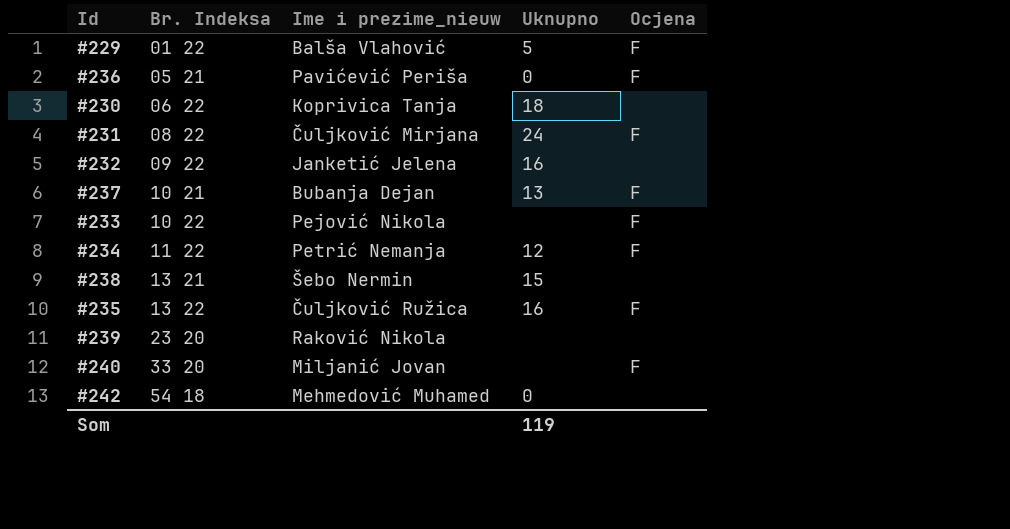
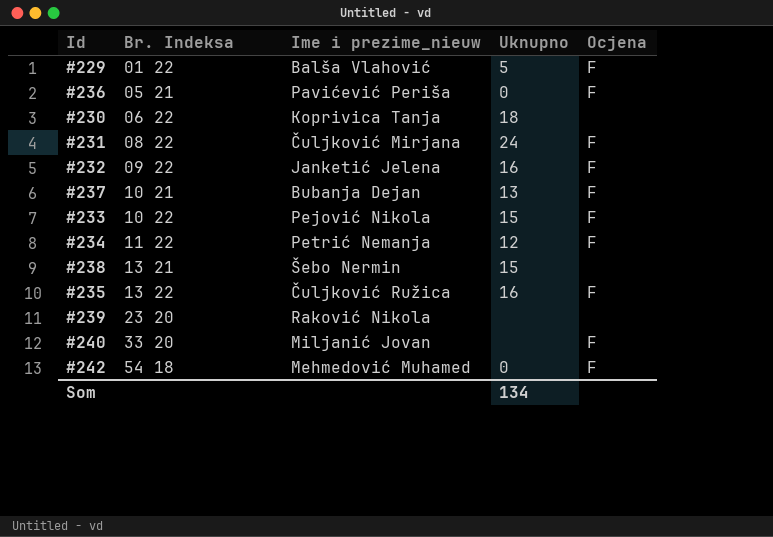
#232 | Ocjena: none -> F
#233 | Uknupno: none -> 15
#242 | Ocjena: none -> F
Som | Uknupno: 119 -> 134

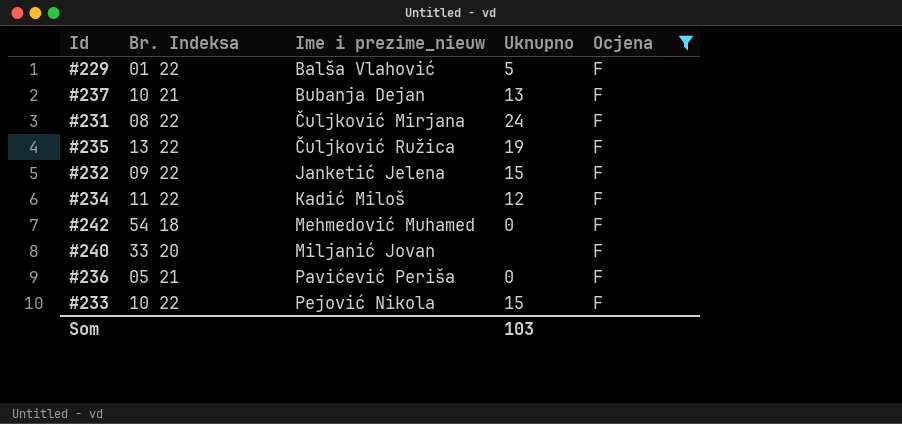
filter: none -> Ocjena = F
row order: Br. Indeksa ascending -> Ime i prezime_nieuw ascending
#235 | Uknupno: 16 -> 19
#232 | Uknupno: 16 -> 15
#234 | Ime i prezime_nieuw: Petrić Nemanja -> Kadić Miloš
Som | Uknupno: 134 -> 103

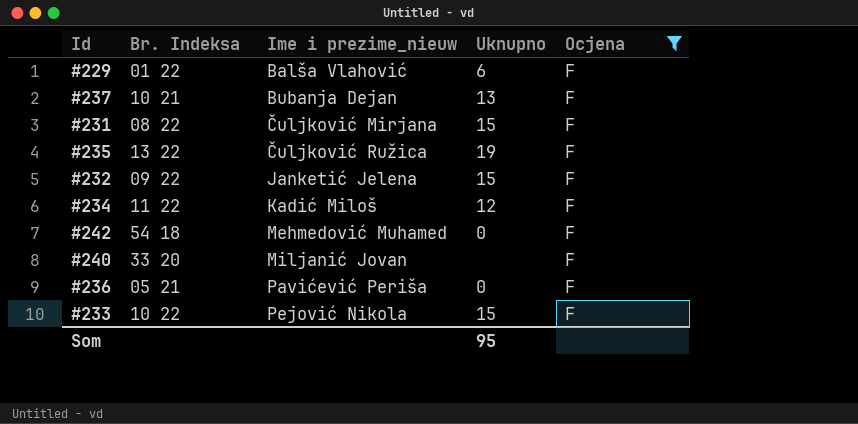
#229 | Uknupno: 5 -> 6
#231 | Uknupno: 24 -> 15
Som | Uknupno: 103 -> 95

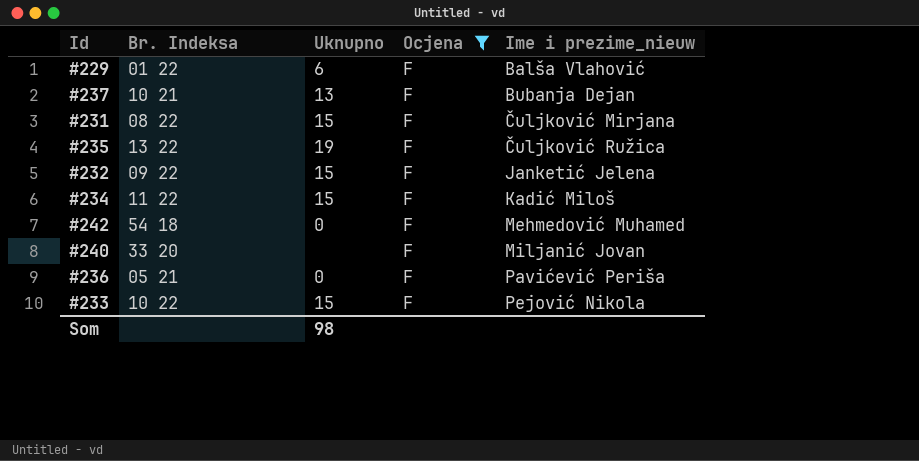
column Ime i prezime_nieuw | position: 3 -> 5
#234 | Uknupno: 12 -> 15
Som | Uknupno: 95 -> 98

